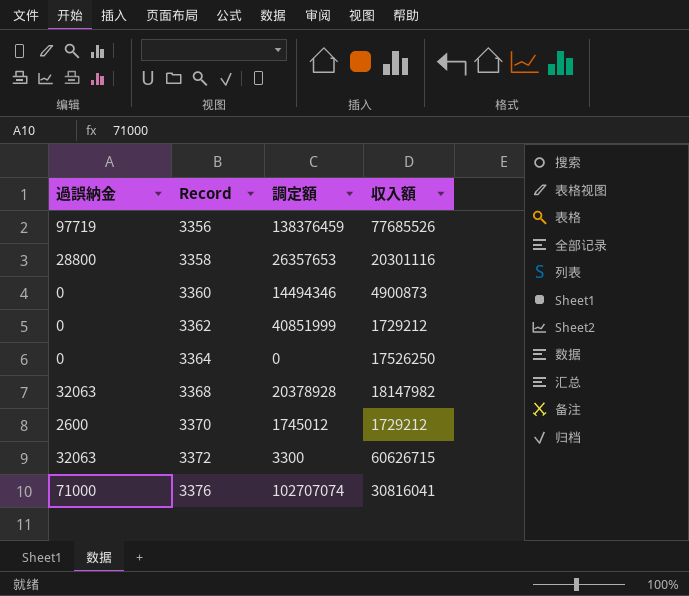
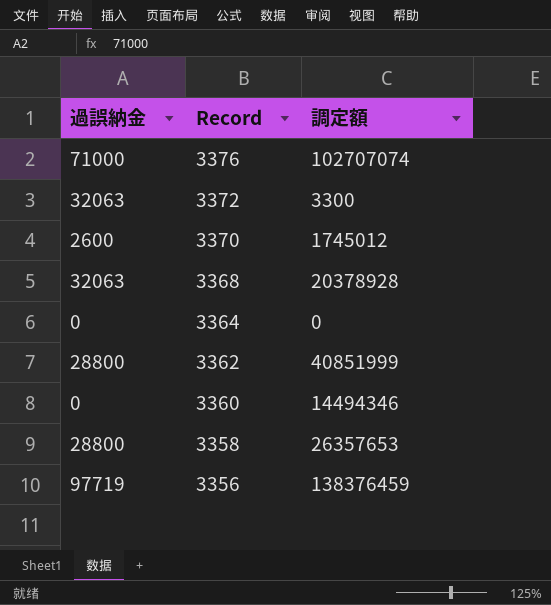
row order: Record ascending -> Record descending
column 収入額 | position: 4 -> none
3362 | 過誤納金: 0 -> 28800

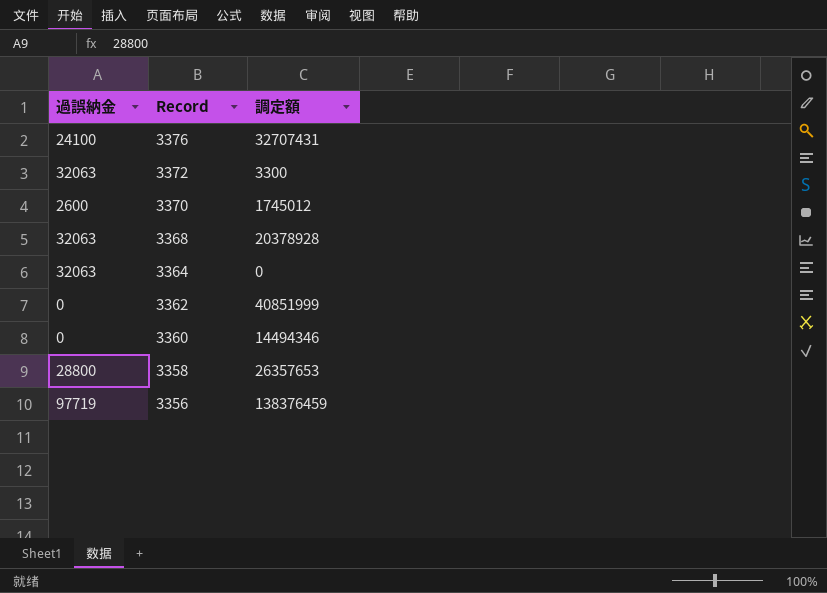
3376 | 過誤納金: 71000 -> 24100
3376 | 調定額: 102707074 -> 32707431
3364 | 過誤納金: 0 -> 32063
3362 | 過誤納金: 28800 -> 0

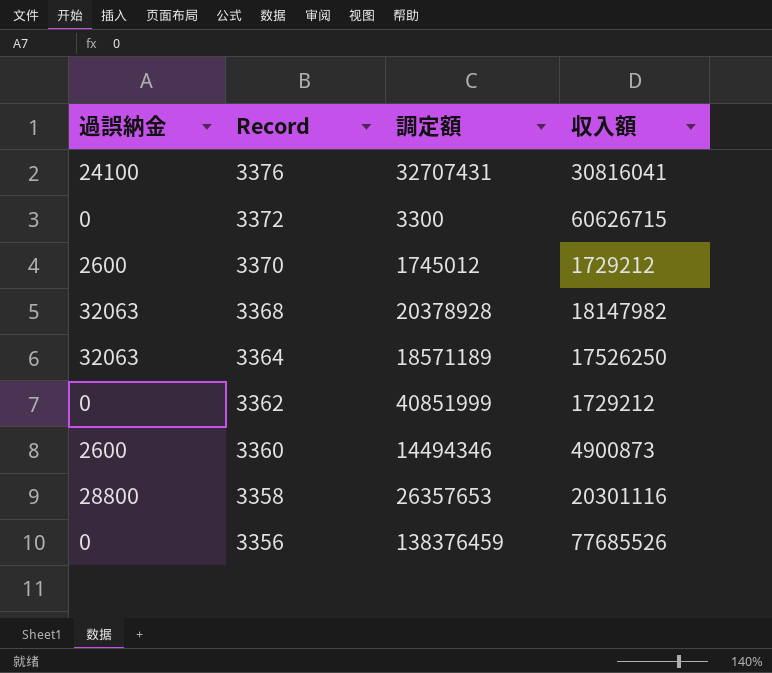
column 収入額 | position: none -> 4
3372 | 過誤納金: 32063 -> 0
3364 | 調定額: 0 -> 18571189
3360 | 過誤納金: 0 -> 2600
3356 | 過誤納金: 97719 -> 0

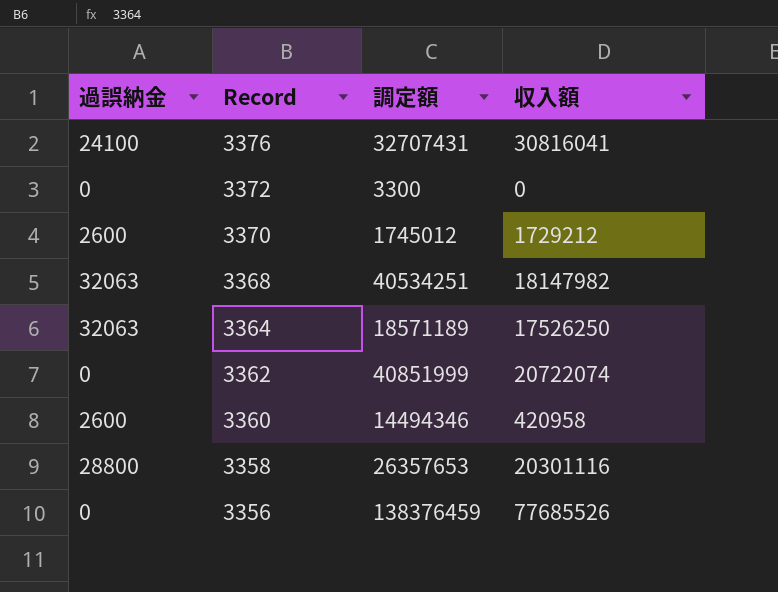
3372 | 収入額: 60626715 -> 0
3368 | 調定額: 20378928 -> 40534251
3362 | 収入額: 1729212 -> 20722074
3360 | 収入額: 4900873 -> 420958

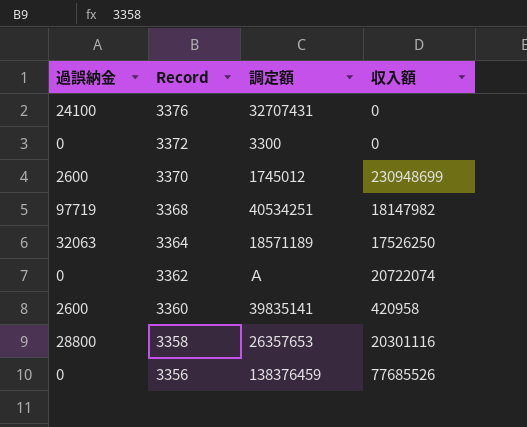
3376 | 収入額: 30816041 -> 0
3370 | 収入額: 1729212 -> 230948699
3368 | 過誤納金: 32063 -> 97719
3362 | 調定額: 40851999 -> Ａ
3360 | 調定額: 14494346 -> 39835141

